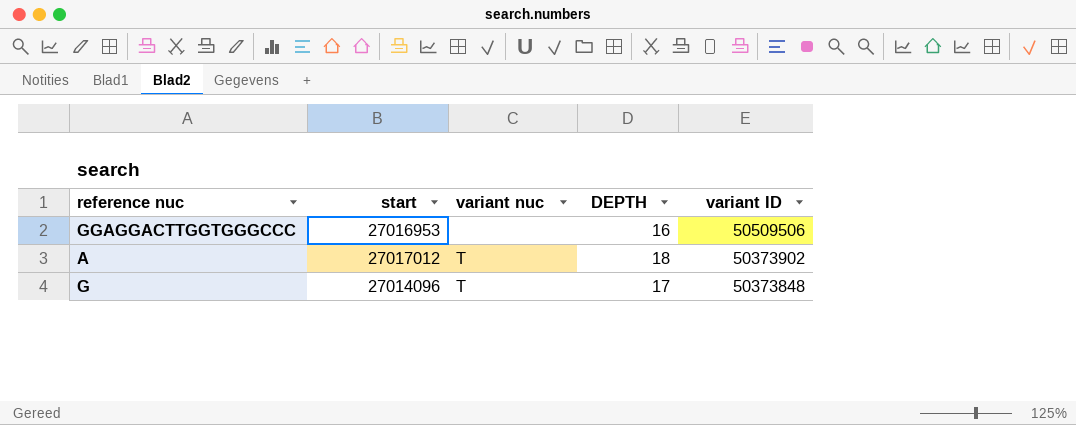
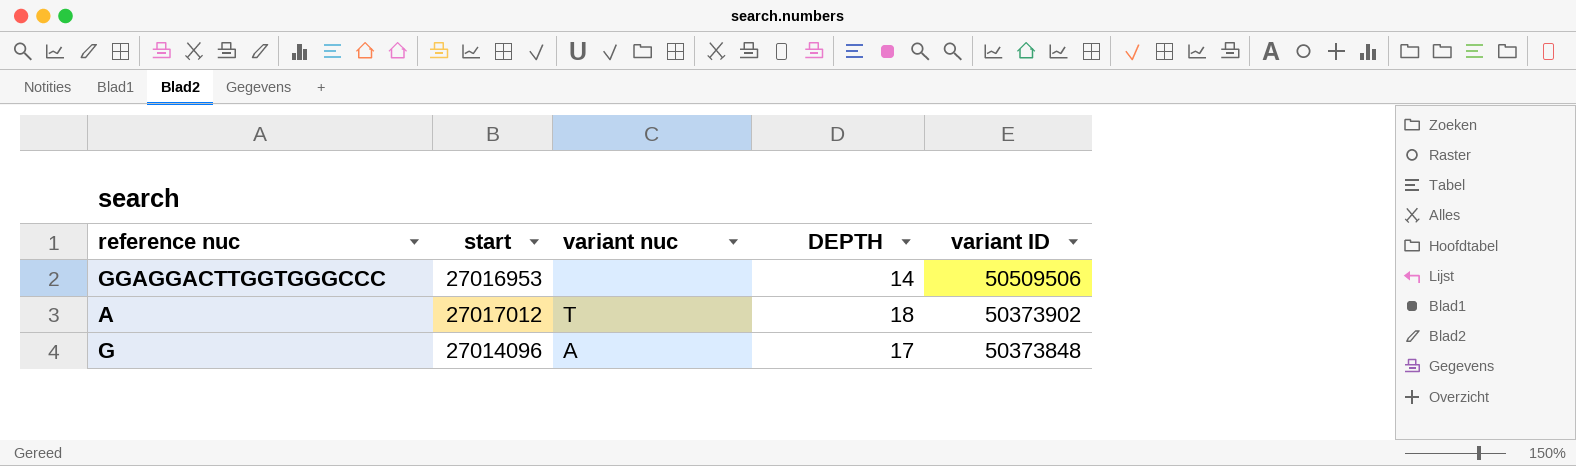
GGAGGACTTGGTGGGCCC | DEPTH: 16 -> 14
G | variant nuc: T -> A

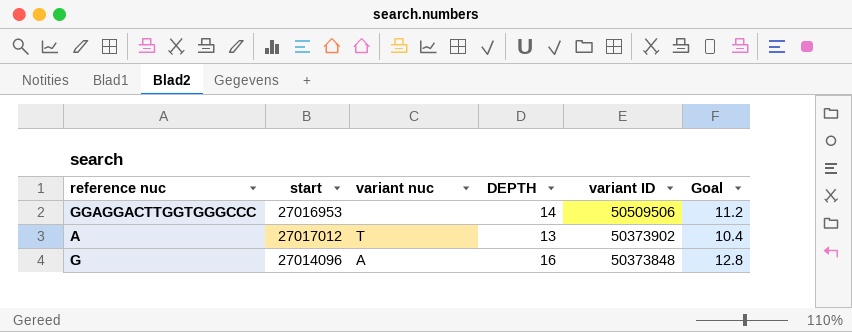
column Goal | formula: none -> [DEPTH] * 0.8
A | DEPTH: 18 -> 13
G | DEPTH: 17 -> 16

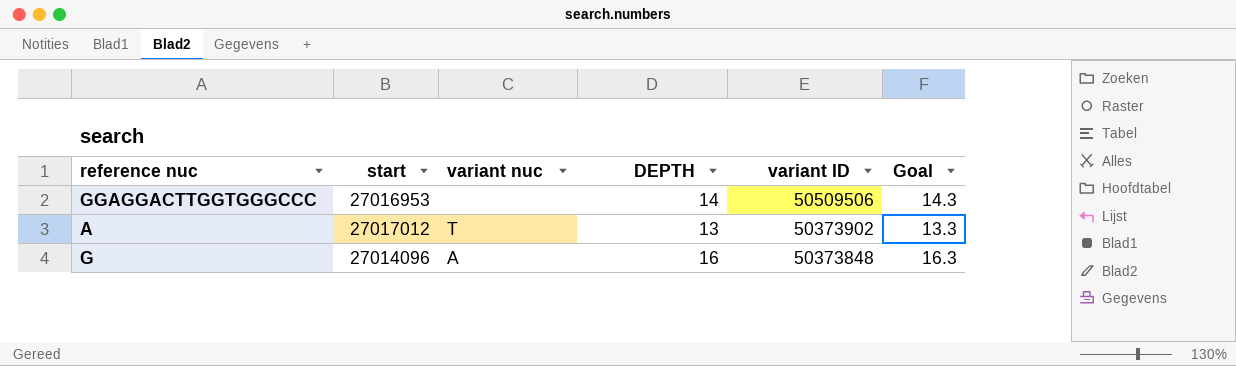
column Goal | formula: [DEPTH] * 0.8 -> [DEPTH] * 1.02

